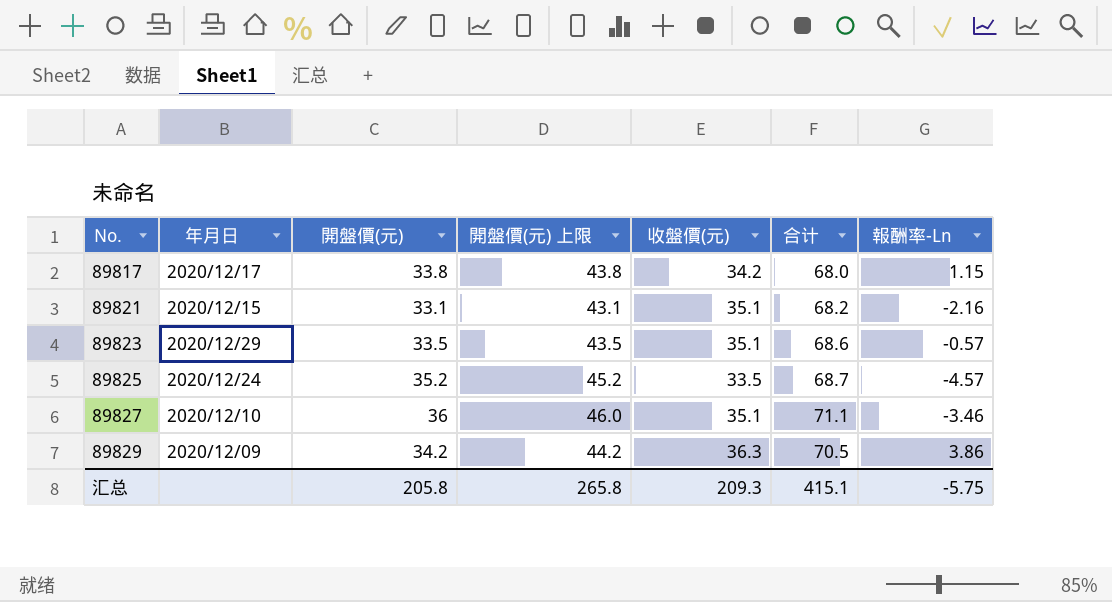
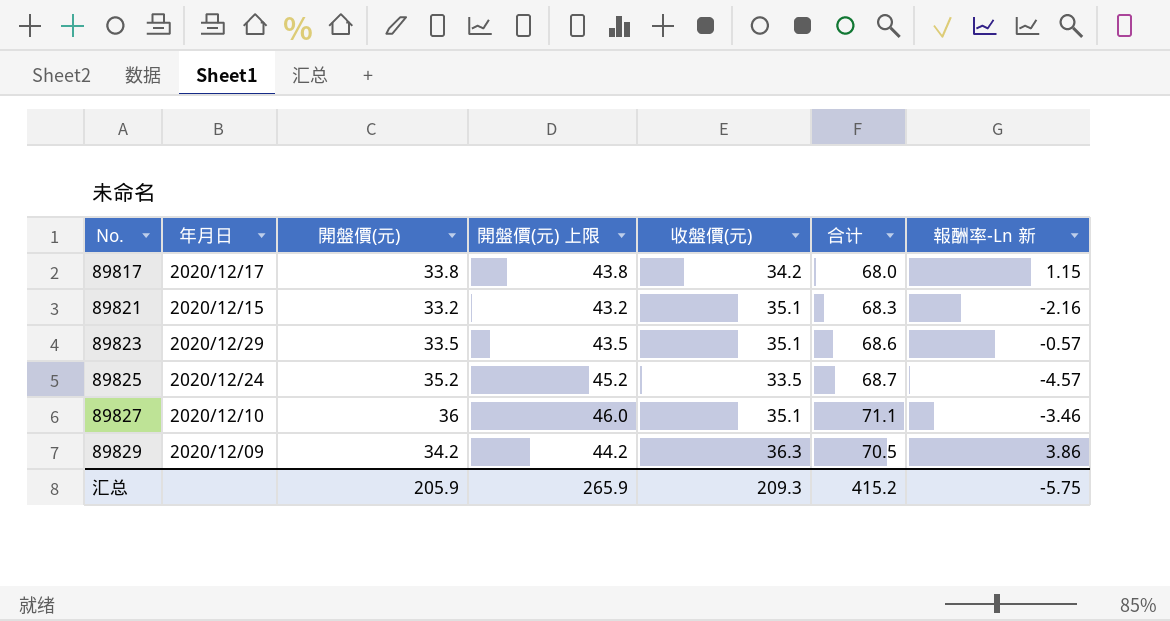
column name: 報酬率-Ln -> 報酬率-Ln 新
89821 | 開盤價(元): 33.1 -> 33.2
89821 | 開盤價(元) 上限: 43.1 -> 43.2
89821 | 合计: 68.2 -> 68.3
汇总 | 開盤價(元): 205.8 -> 205.9
汇总 | 開盤價(元) 上限: 265.8 -> 265.9
汇总 | 合计: 415.1 -> 415.2

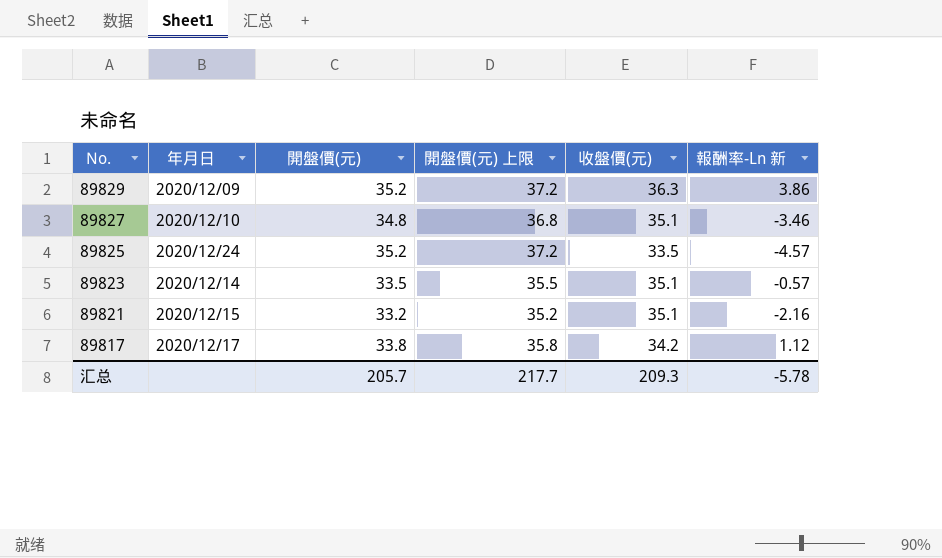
row order: No. ascending -> No. descending
column 合计 | formula: [開盤價(元)] + [收盤價(元)] -> none
column 開盤價(元) 上限 | formula: [開盤價(元)] + 10 -> [開盤價(元)] + 2
89829 | 開盤價(元): 34.2 -> 35.2
89827 | 開盤價(元): 36 -> 34.8
89823 | 年月日: 2020/12/29 -> 2020/12/14
89817 | 報酬率-Ln 新: 1.15 -> 1.12
汇总 | 開盤價(元): 205.9 -> 205.7
汇总 | 開盤價(元) 上限: 265.9 -> 217.7
汇总 | 報酬率-Ln 新: -5.75 -> -5.78

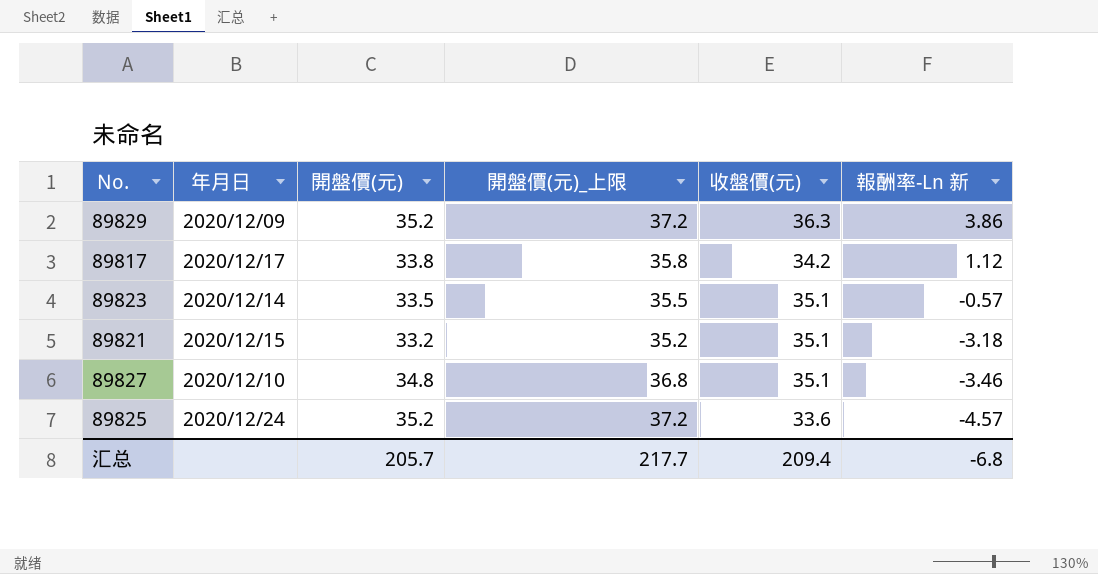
row order: No. descending -> 報酬率-Ln 新 descending
column name: 開盤價(元) 上限 -> 開盤價(元)_上限
89821 | 報酬率-Ln 新: -2.16 -> -3.18
89825 | 收盤價(元): 33.5 -> 33.6
汇总 | 收盤價(元): 209.3 -> 209.4
汇总 | 報酬率-Ln 新: -5.78 -> -6.8

